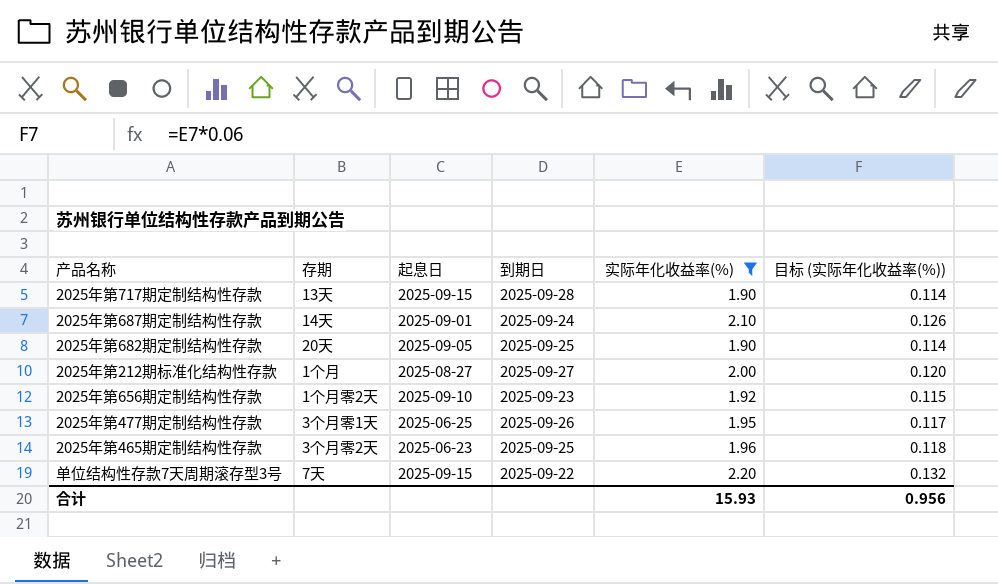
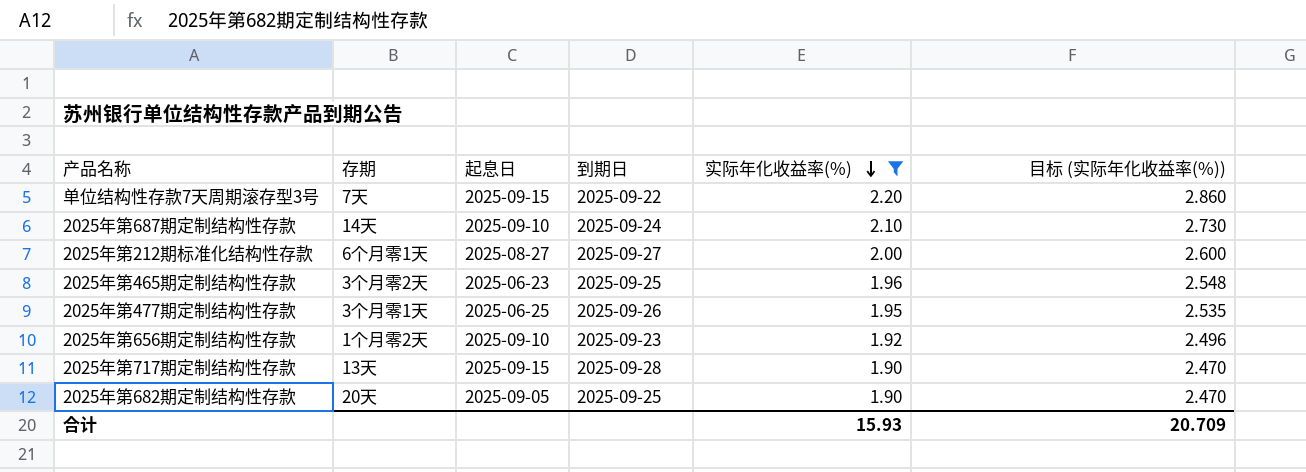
row order: none -> 实际年化收益率(%) descending
column 目标 (实际年化收益率(%)) | formula: [实际年化收益率(%)] * 0.06 -> [实际年化收益率(%)] * 1.3
2025年第687期定制结构性存款 | 起息日: 2025-09-01 -> 2025-09-10
2025年第212期标准化结构性存款 | 存期: 1个月 -> 6个月零1天
合计 | 目标 (实际年化收益率(%)): 0.956 -> 20.709

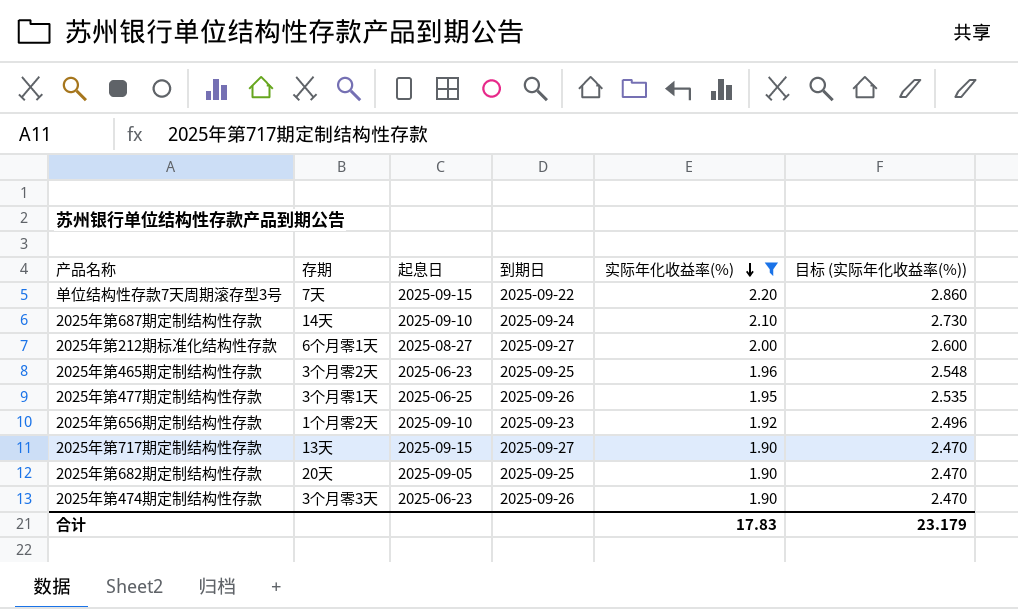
2025年第717期定制结构性存款 | 到期日: 2025-09-28 -> 2025-09-27
row 2025年第474期定制结构性存款: none -> 3个月零3天 | 2025-06-23 | 2025-09-26 | 1.90 | 2.470
合计 | 实际年化收益率(%): 15.93 -> 17.83
合计 | 目标 (实际年化收益率(%)): 20.709 -> 23.179

